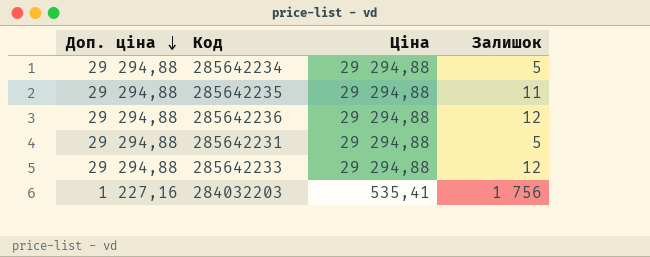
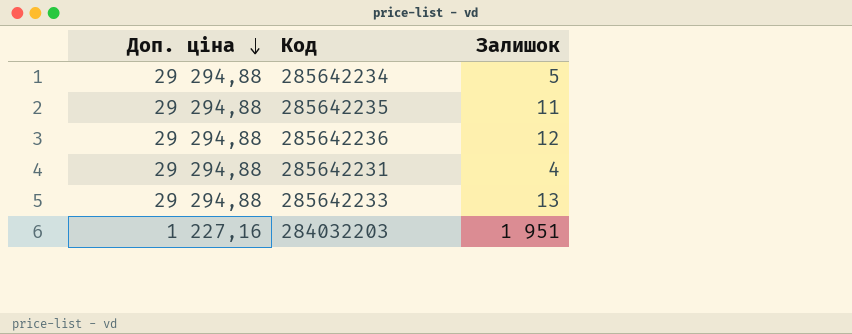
column Ціна | position: 3 -> none
285642231 | Залишок: 5 -> 4
285642233 | Залишок: 12 -> 13
284032203 | Залишок: 1 756 -> 1 951

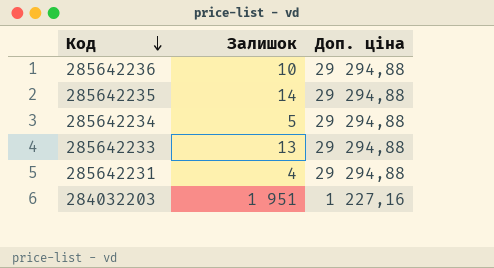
row order: Доп. ціна descending -> Код descending
column Доп. ціна | position: 1 -> 3
285642236 | Залишок: 12 -> 10
285642235 | Залишок: 11 -> 14

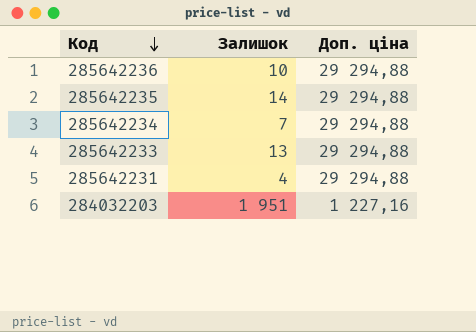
285642234 | Залишок: 5 -> 7

